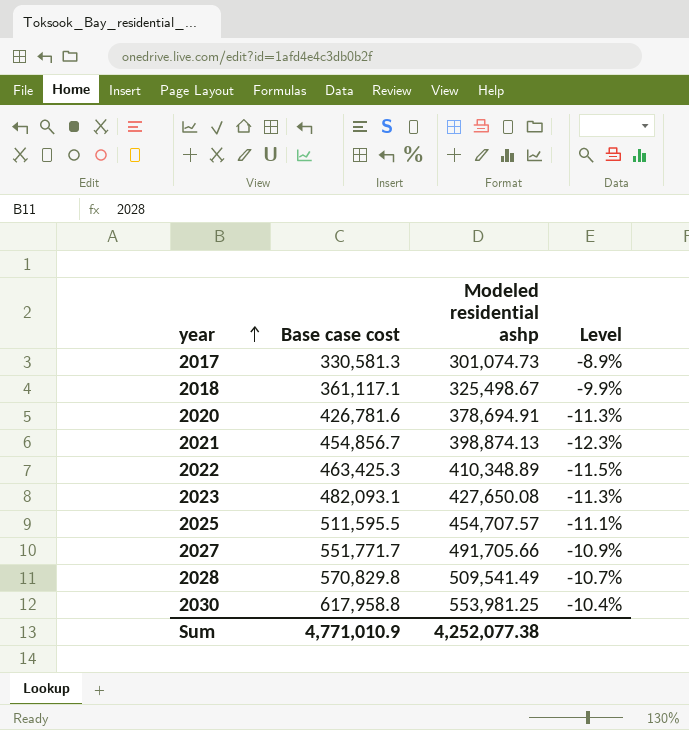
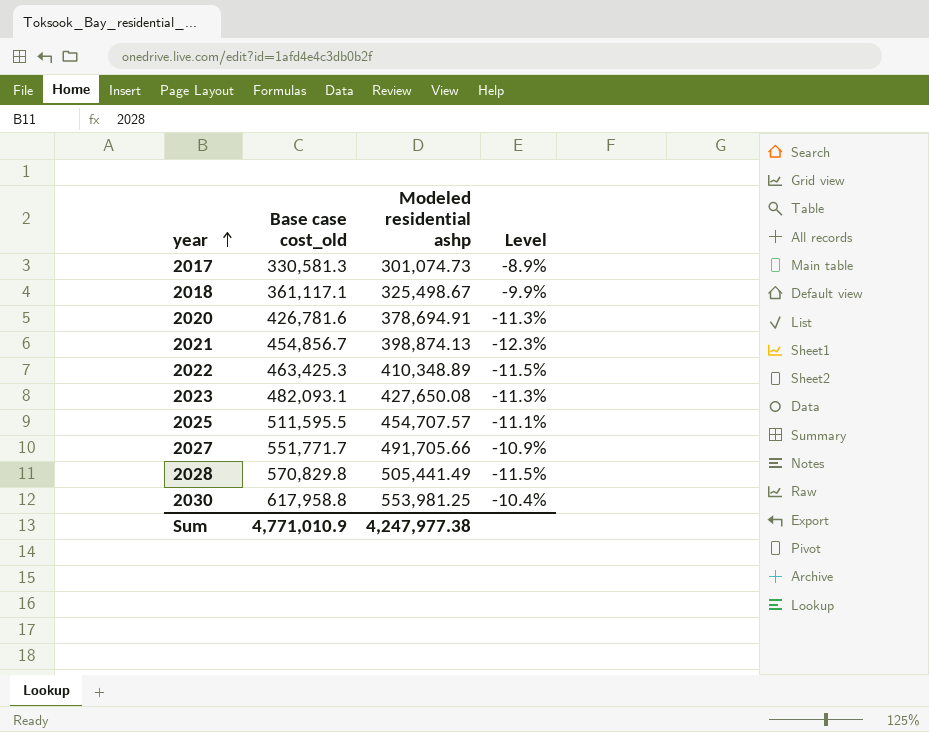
column name: Base case cost -> Base case cost_old
2028 | Modeled residential ashp: 509,541.49 -> 505,441.49
2028 | Level: -10.7% -> -11.5%
Sum | Modeled residential ashp: 4,252,077.38 -> 4,247,977.38

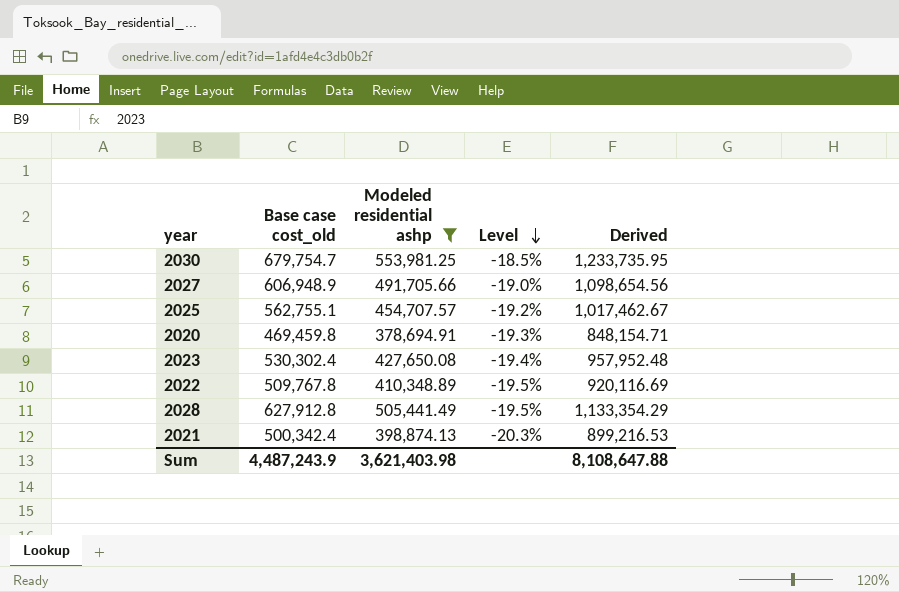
filter: none -> Modeled residential ashp >= 378,694.91
row order: year ascending -> Level descending
column Derived | formula: none -> [Base case cost_old] + [Modeled residential ashp]
2030 | Base case cost_old: 617,958.8 -> 679,754.7
2030 | Level: -10.4% -> -18.5%
2027 | Base case cost_old: 551,771.7 -> 606,948.9
2027 | Level: -10.9% -> -19.0%
2025 | Base case cost_old: 511,595.5 -> 562,755.1
2025 | Level: -11.1% -> -19.2%
2020 | Base case cost_old: 426,781.6 -> 469,459.8
2020 | Level: -11.3% -> -19.3%
2023 | Base case cost_old: 482,093.1 -> 530,302.4
2023 | Level: -11.3% -> -19.4%
2022 | Base case cost_old: 463,425.3 -> 509,767.8
2022 | Level: -11.5% -> -19.5%
2028 | Base case cost_old: 570,829.8 -> 627,912.8
2028 | Level: -11.5% -> -19.5%
2021 | Base case cost_old: 454,856.7 -> 500,342.4
2021 | Level: -12.3% -> -20.3%
Sum | Base case cost_old: 4,771,010.9 -> 4,487,243.9
Sum | Modeled residential ashp: 4,247,977.38 -> 3,621,403.98

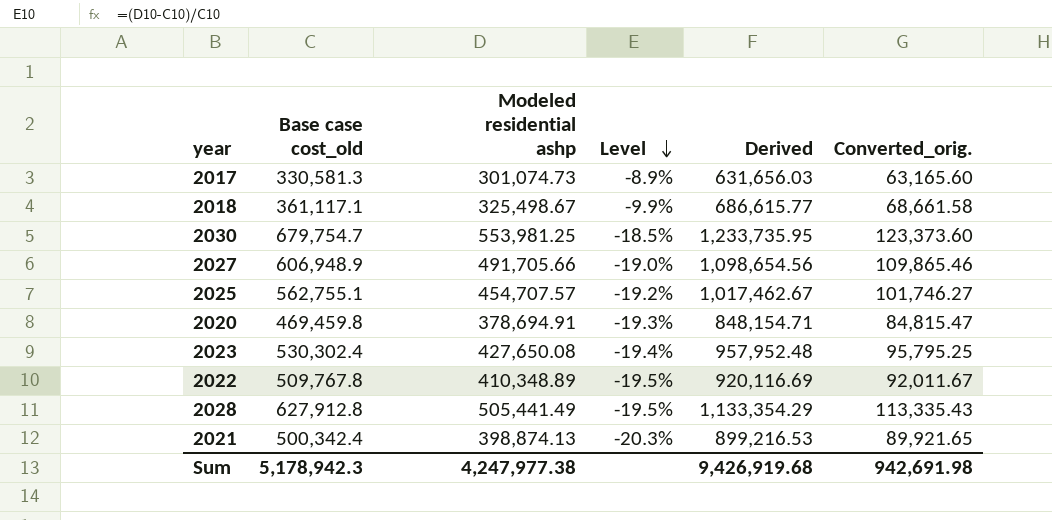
filter: Modeled residential ashp >= 378,694.91 -> none
column Converted_orig. | formula: none -> [Derived] * 0.1
Sum | Base case cost_old: 4,487,243.9 -> 5,178,942.3
Sum | Modeled residential ashp: 3,621,403.98 -> 4,247,977.38
Sum | Derived: 8,108,647.88 -> 9,426,919.68

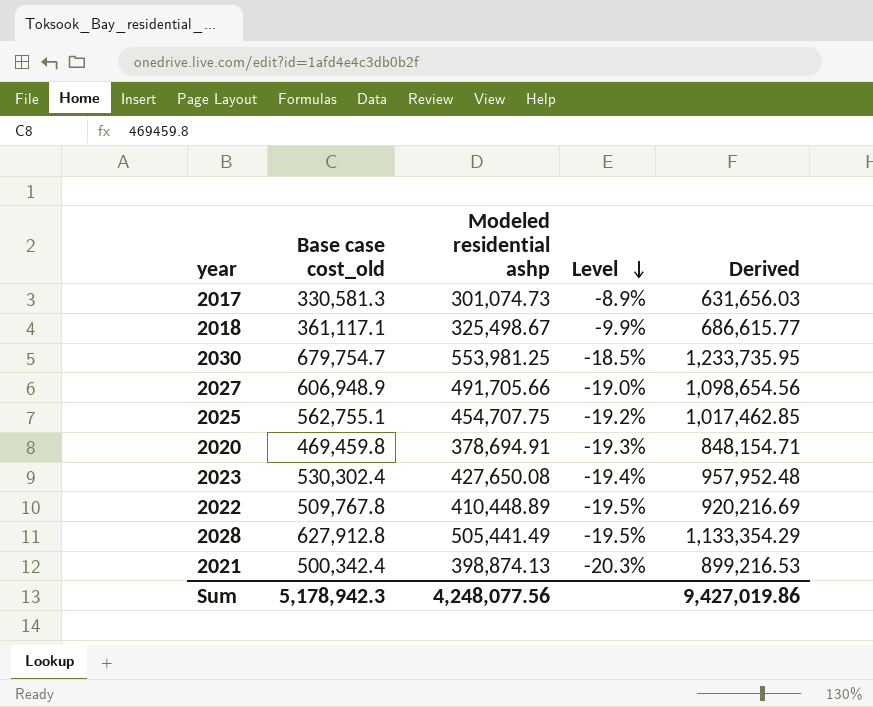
column Converted_orig. | formula: [Derived] * 0.1 -> none
2025 | Modeled residential ashp: 454,707.57 -> 454,707.75
2025 | Derived: 1,017,462.67 -> 1,017,462.85
2022 | Modeled residential ashp: 410,348.89 -> 410,448.89
2022 | Derived: 920,116.69 -> 920,216.69
Sum | Modeled residential ashp: 4,247,977.38 -> 4,248,077.56
Sum | Derived: 9,426,919.68 -> 9,427,019.86

